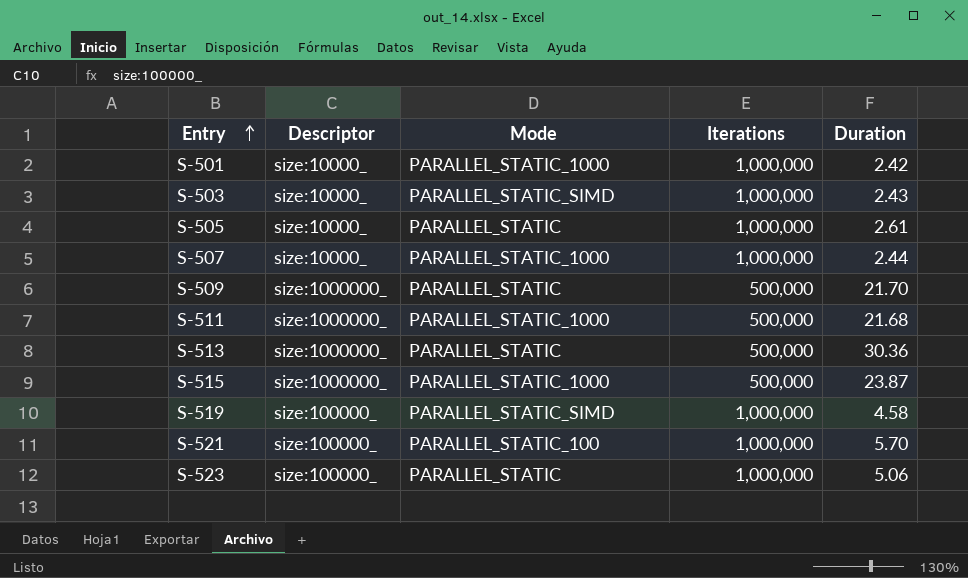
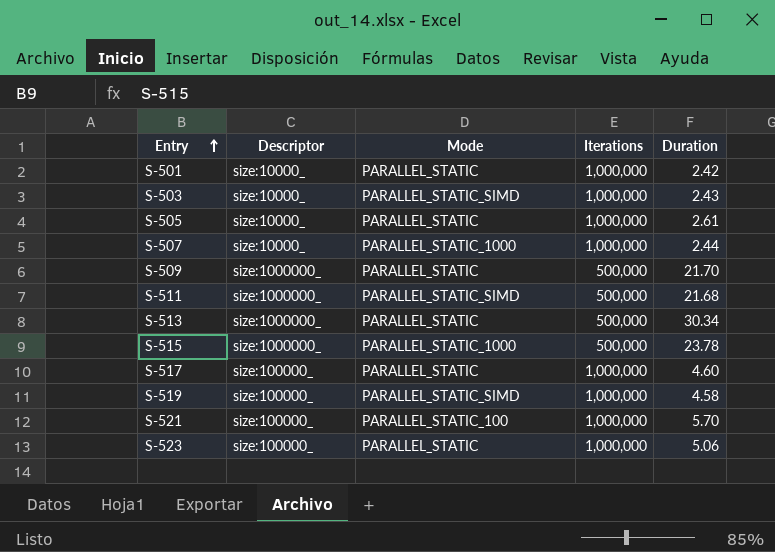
S-501 | Mode: PARALLEL_STATIC_1000 -> PARALLEL_STATIC
S-511 | Mode: PARALLEL_STATIC_1000 -> PARALLEL_STATIC_SIMD
S-513 | Duration: 30.36 -> 30.34
S-515 | Duration: 23.87 -> 23.78
row S-517: none -> size:100000_ | PARALLEL_STATIC | 1,000,000 | 4.60

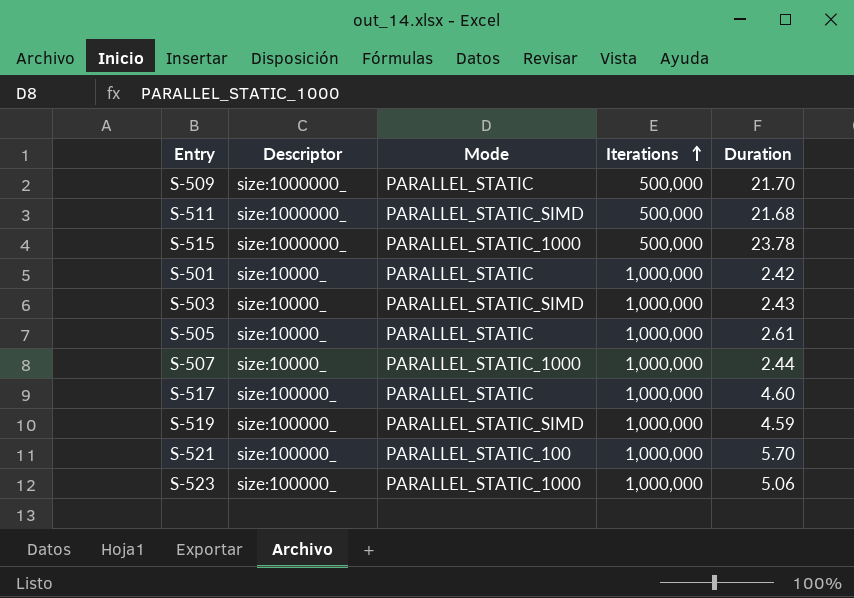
row order: Entry ascending -> Iterations ascending
row S-513: size:1000000_ | PARALLEL_STATIC | 500,000 | 30.34 -> none
S-519 | Duration: 4.58 -> 4.59
S-523 | Mode: PARALLEL_STATIC -> PARALLEL_STATIC_1000

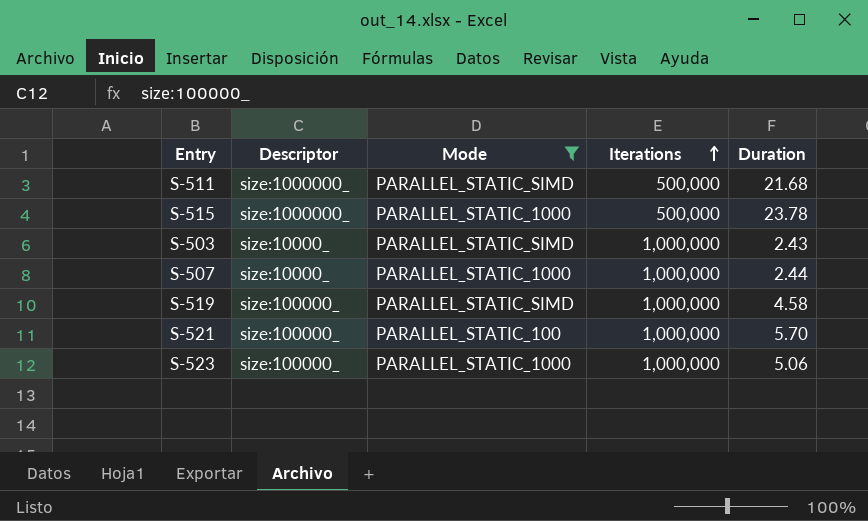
filter: none -> Mode != PARALLEL_STATIC
S-519 | Duration: 4.59 -> 4.58

